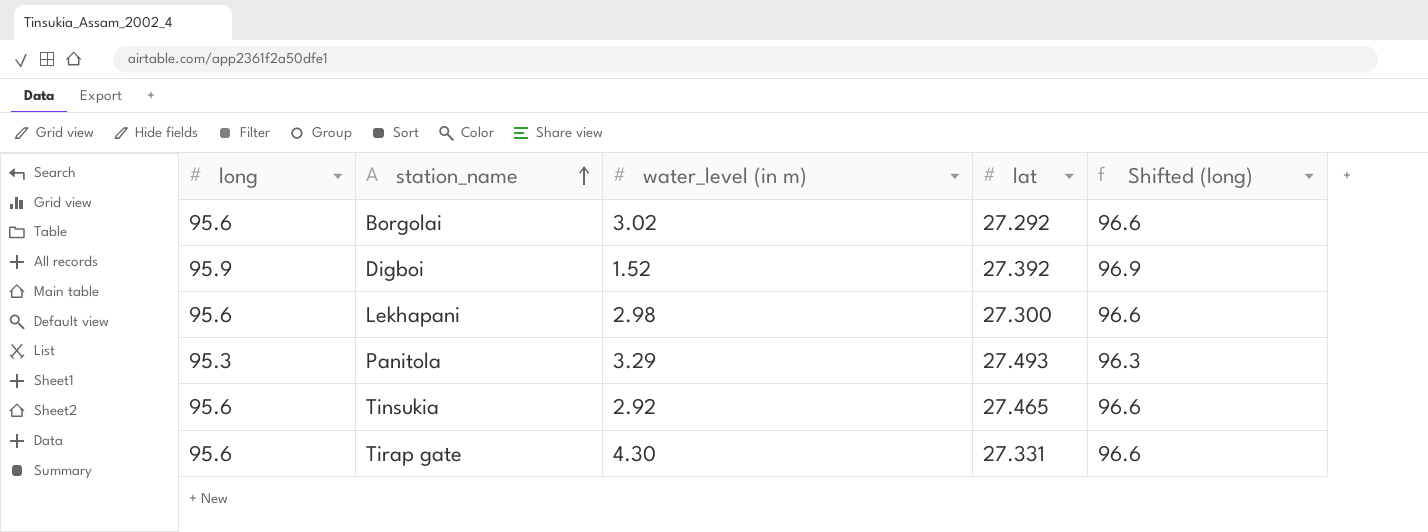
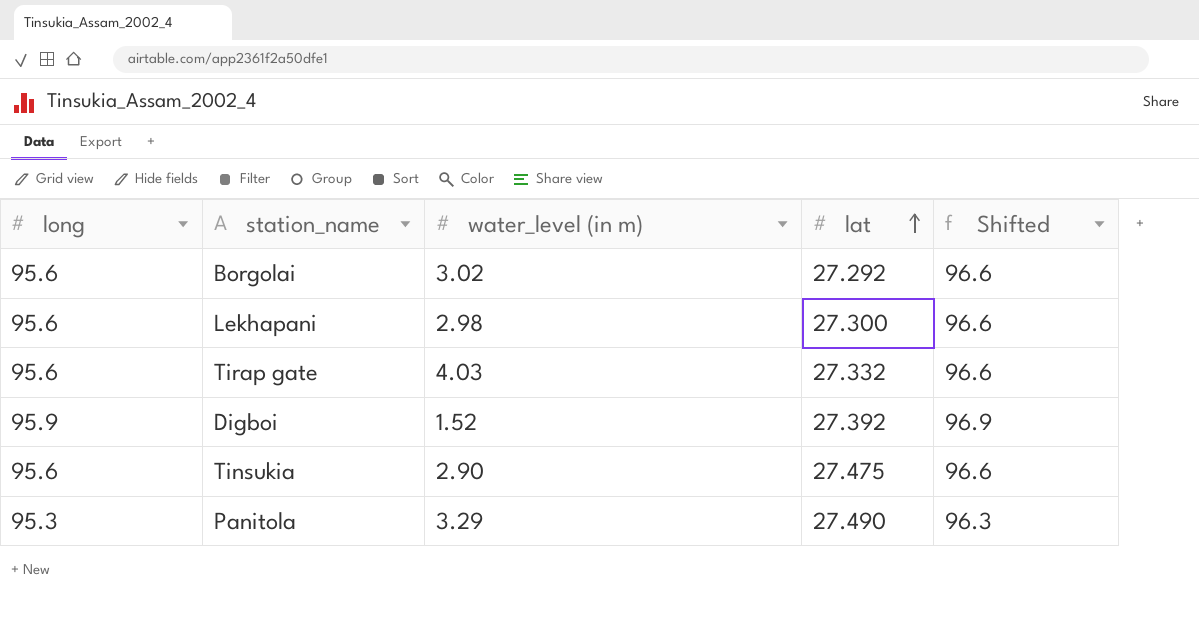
row order: station_name ascending -> lat ascending
column name: Shifted (long) -> Shifted
Tirap gate | water_level (in m): 4.30 -> 4.03
Tirap gate | lat: 27.331 -> 27.332
Tinsukia | water_level (in m): 2.92 -> 2.90
Tinsukia | lat: 27.465 -> 27.475
Panitola | lat: 27.493 -> 27.490

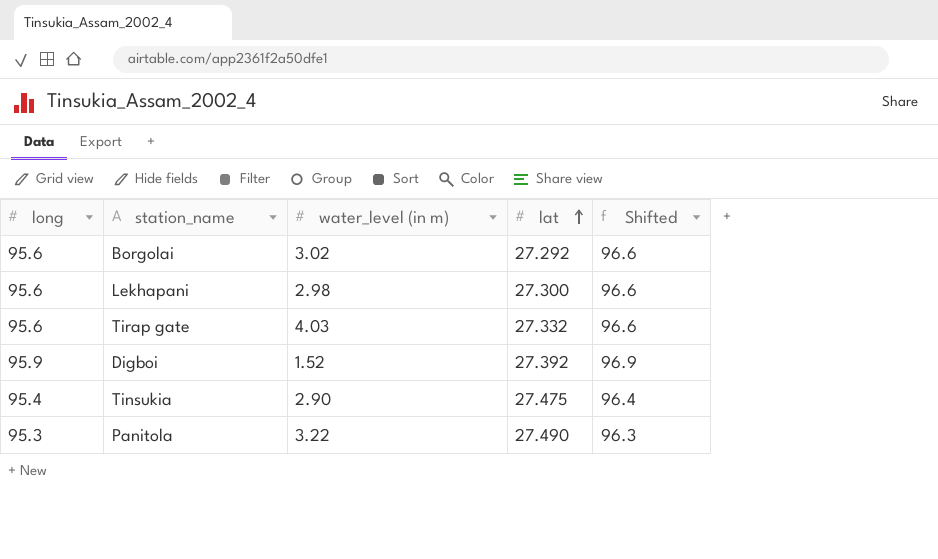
Tinsukia | long: 95.6 -> 95.4
Tinsukia | Shifted: 96.6 -> 96.4
Panitola | water_level (in m): 3.29 -> 3.22

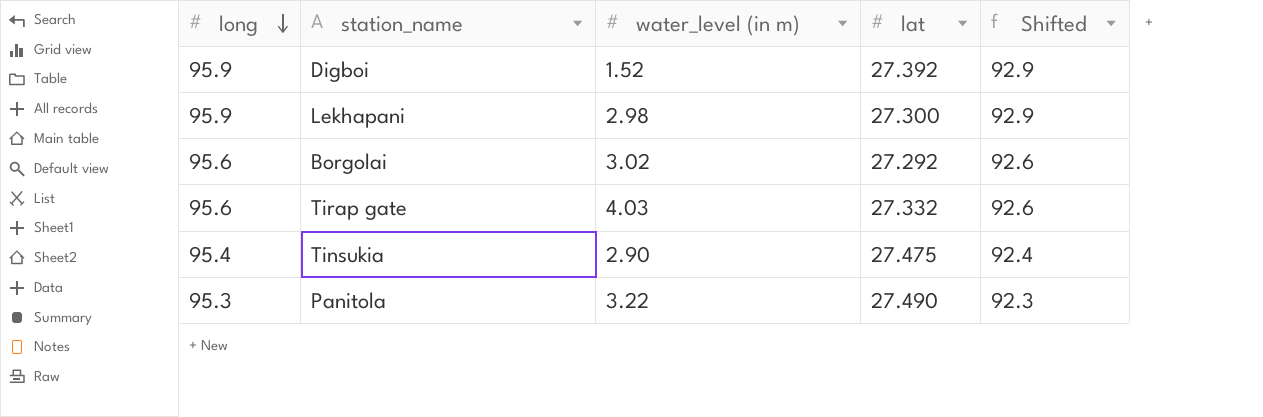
row order: lat ascending -> long descending
column Shifted | formula: [long] + 1 -> [long] - 3
Lekhapani | long: 95.6 -> 95.9

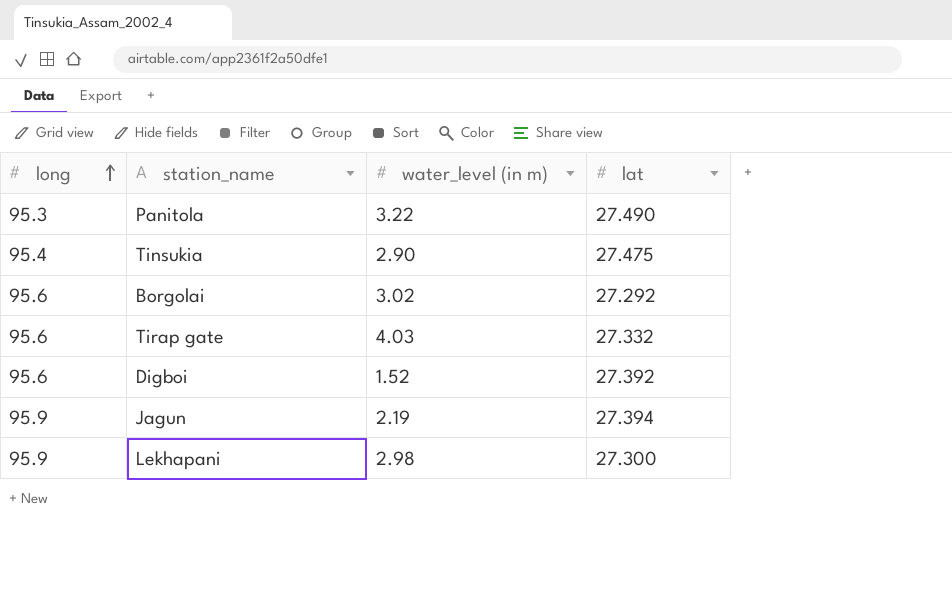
row order: long descending -> long ascending
column Shifted | formula: [long] - 3 -> none
Digboi | long: 95.9 -> 95.6
row Jagun: none -> 95.9 | 2.19 | 27.394

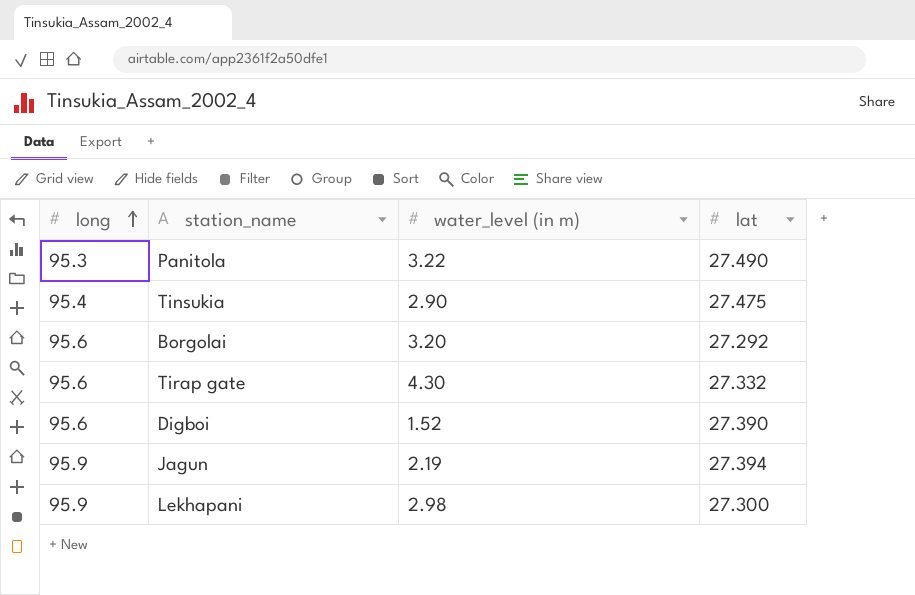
Borgolai | water_level (in m): 3.02 -> 3.20
Tirap gate | water_level (in m): 4.03 -> 4.30
Digboi | lat: 27.392 -> 27.390

